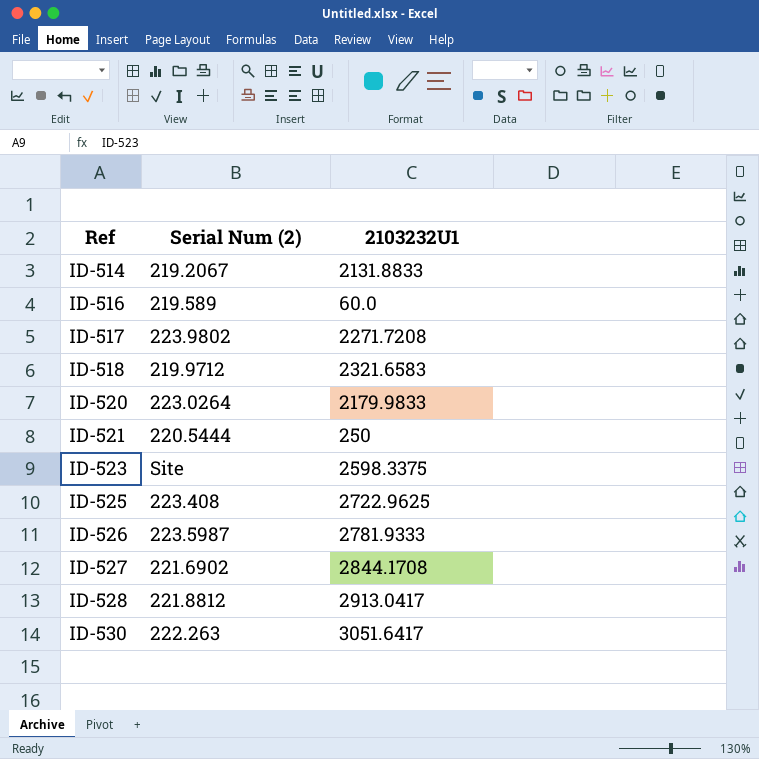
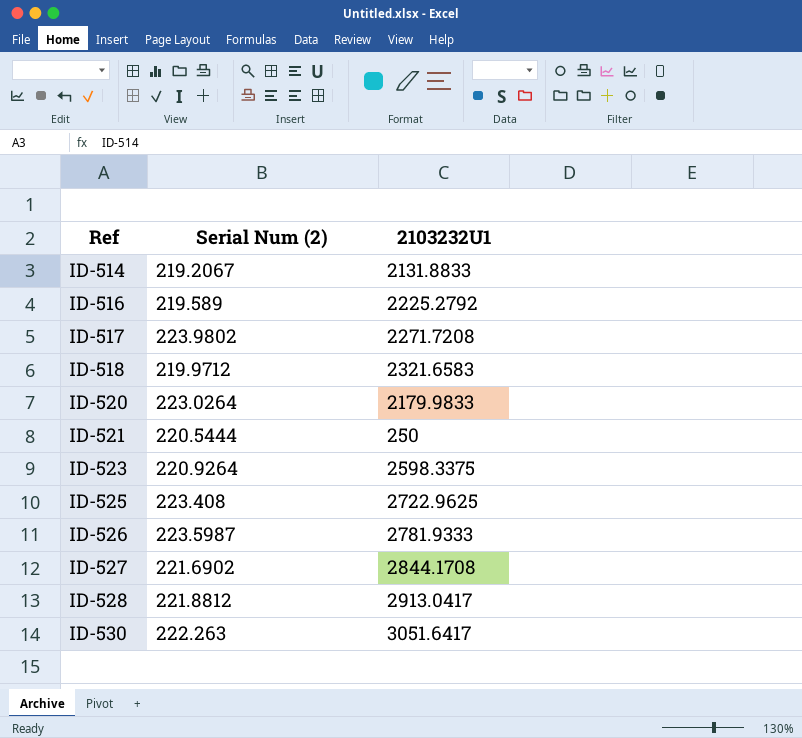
ID-516 | 2103232U1: 60.0 -> 2225.2792
ID-523 | Serial Num (2): Site -> 220.9264

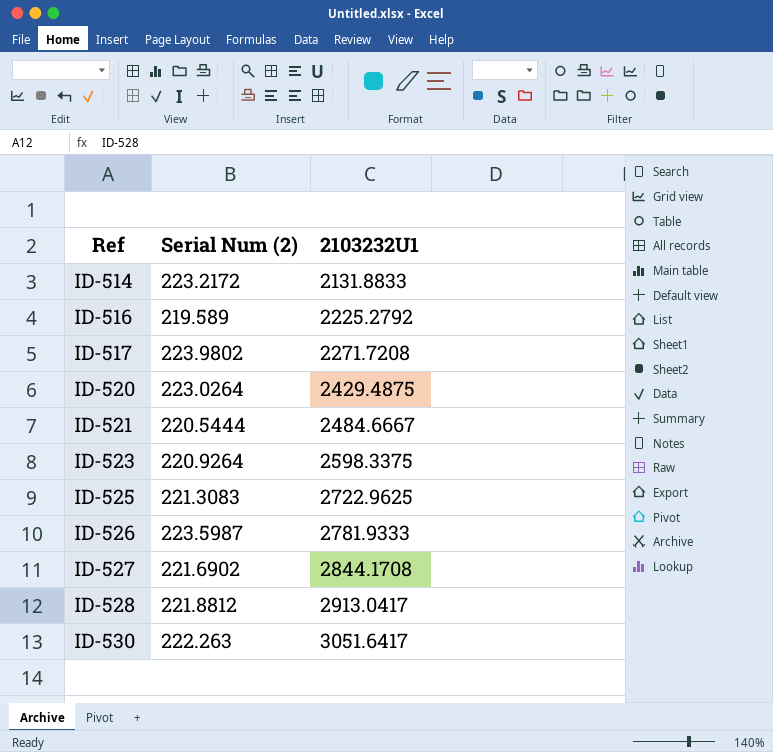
row ID-518: 219.9712 | 2321.6583 -> none
ID-514 | Serial Num (2): 219.2067 -> 223.2172
ID-520 | 2103232U1: 2179.9833 -> 2429.4875
ID-521 | 2103232U1: 250 -> 2484.6667
ID-525 | Serial Num (2): 223.408 -> 221.3083

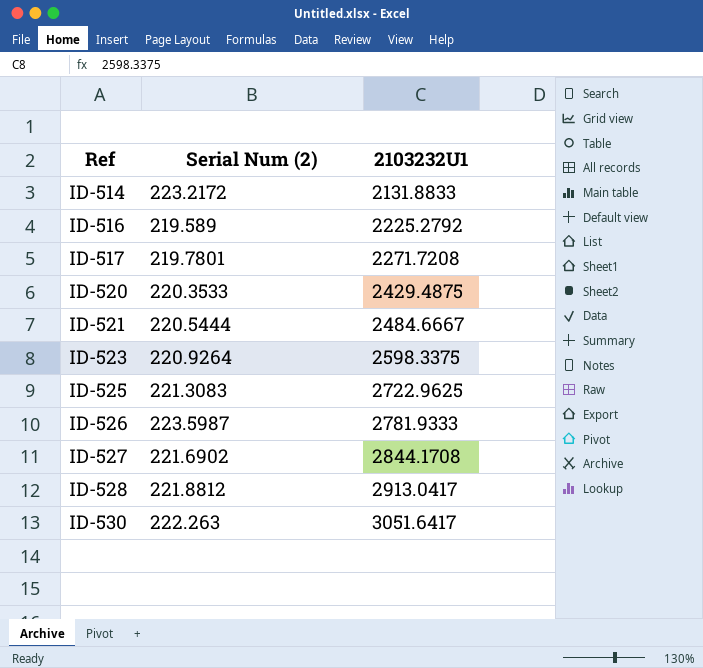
ID-517 | Serial Num (2): 223.9802 -> 219.7801
ID-520 | Serial Num (2): 223.0264 -> 220.3533

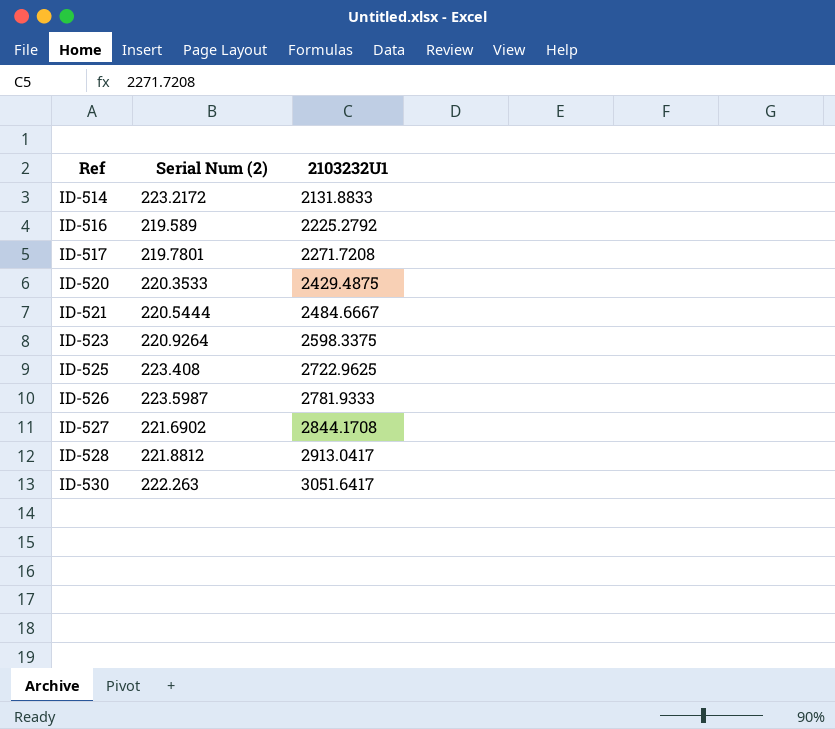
ID-525 | Serial Num (2): 221.3083 -> 223.408

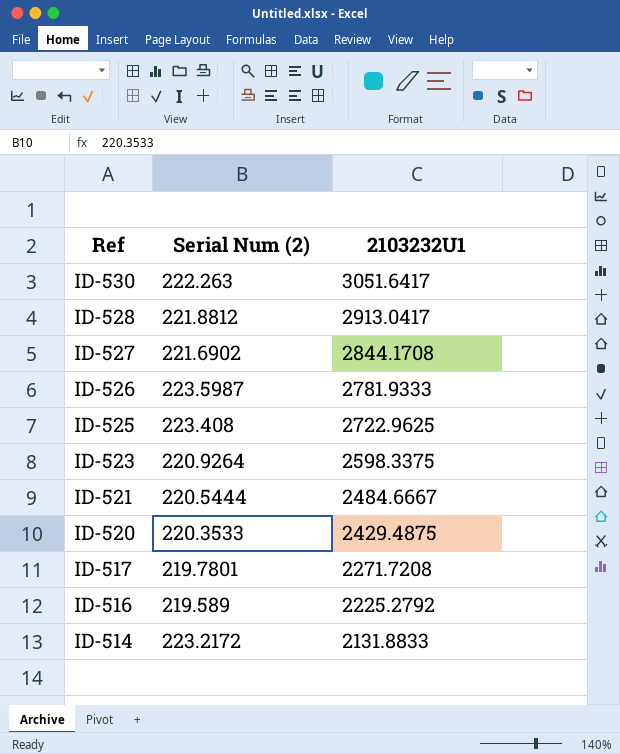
row order: Ref ascending -> Ref descending

